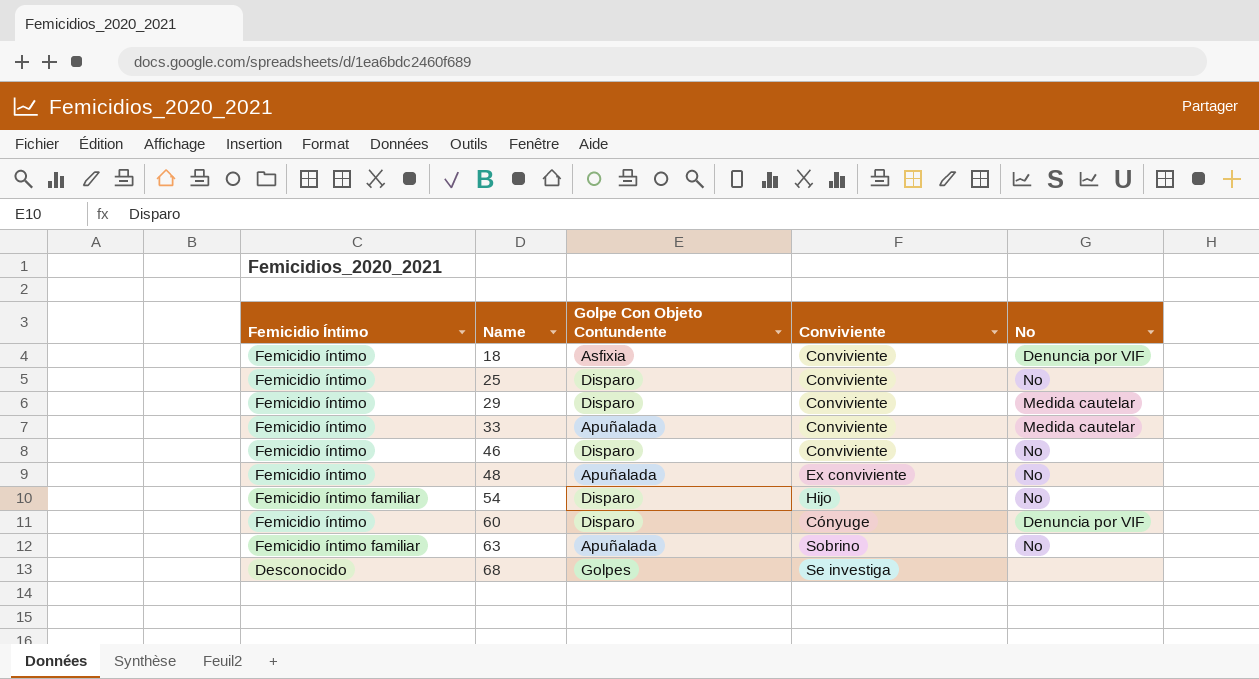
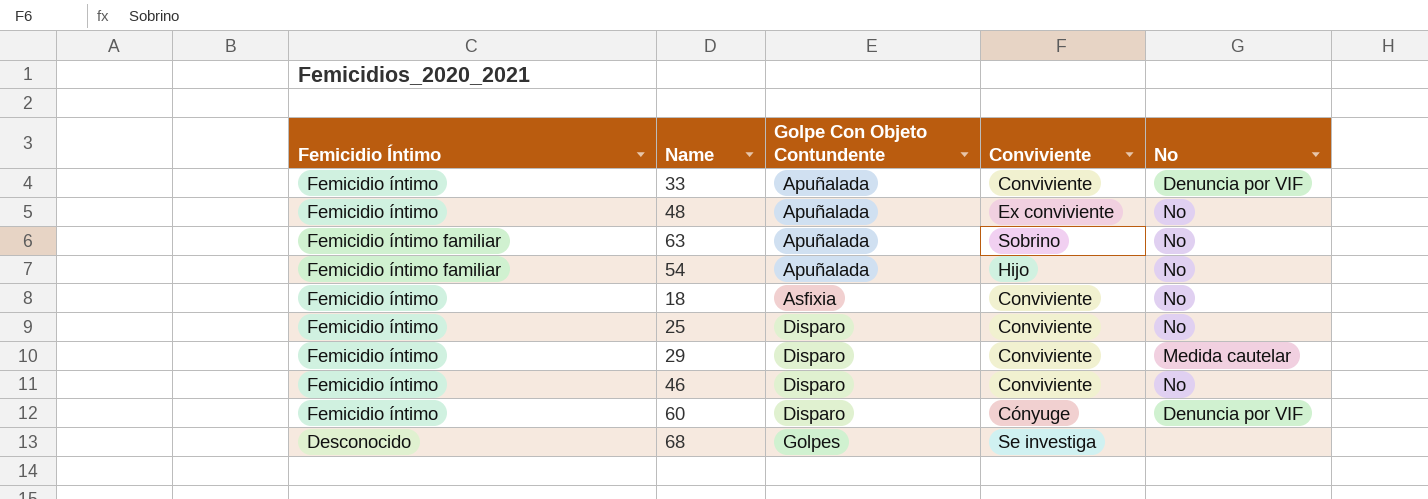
row order: Name ascending -> Golpe Con Objeto Contundente ascending
33 | No: Medida cautelar -> Denuncia por VIF
54 | Golpe Con Objeto Contundente: Disparo -> Apuñalada
18 | No: Denuncia por VIF -> No

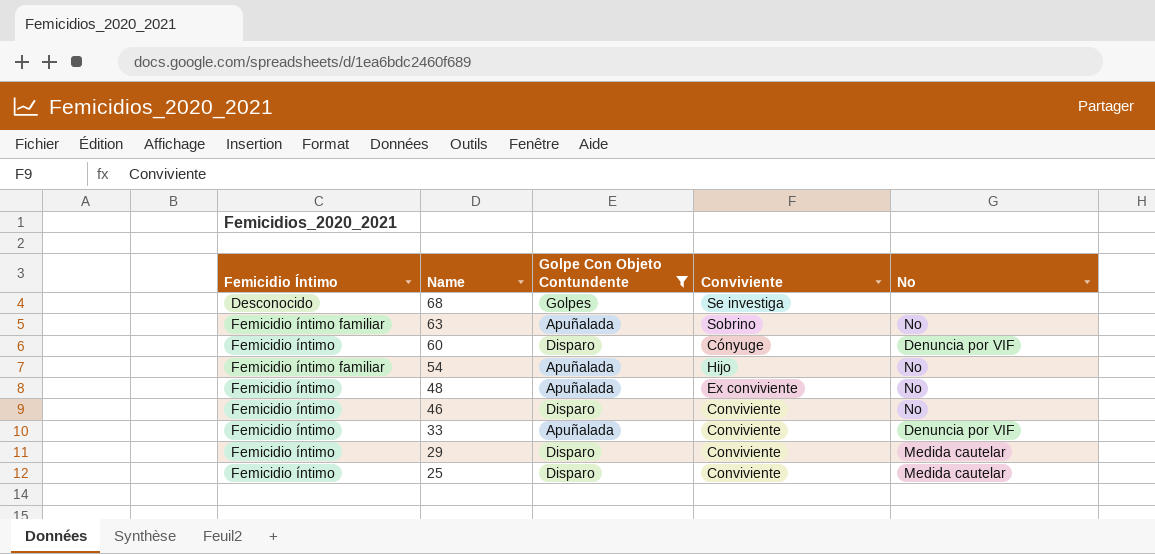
filter: none -> Golpe Con Objeto Contundente != Asfixia
row order: Golpe Con Objeto Contundente ascending -> Name descending
25 | No: No -> Medida cautelar

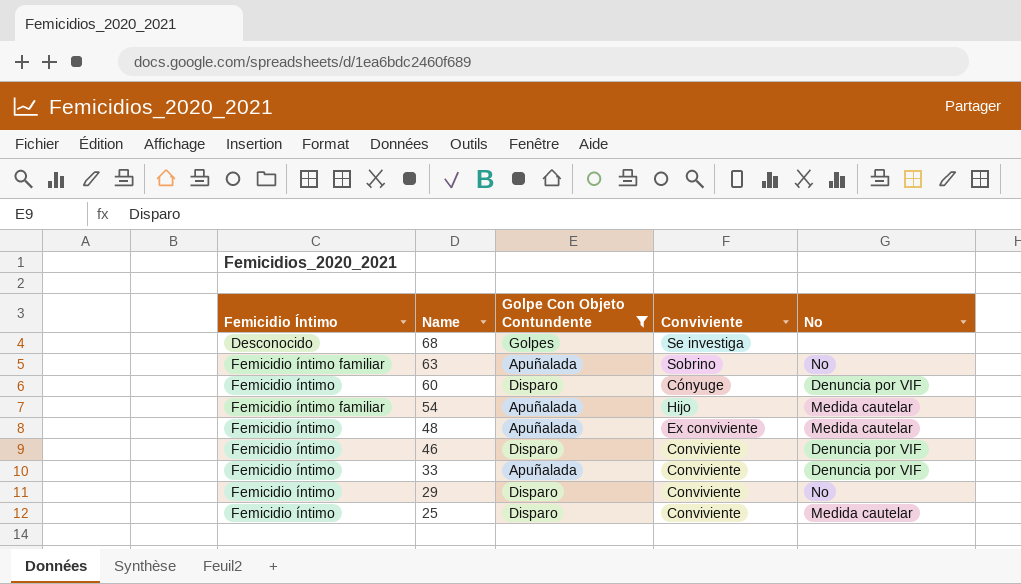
54 | No: No -> Medida cautelar
48 | No: No -> Medida cautelar
46 | No: No -> Denuncia por VIF
29 | No: Medida cautelar -> No

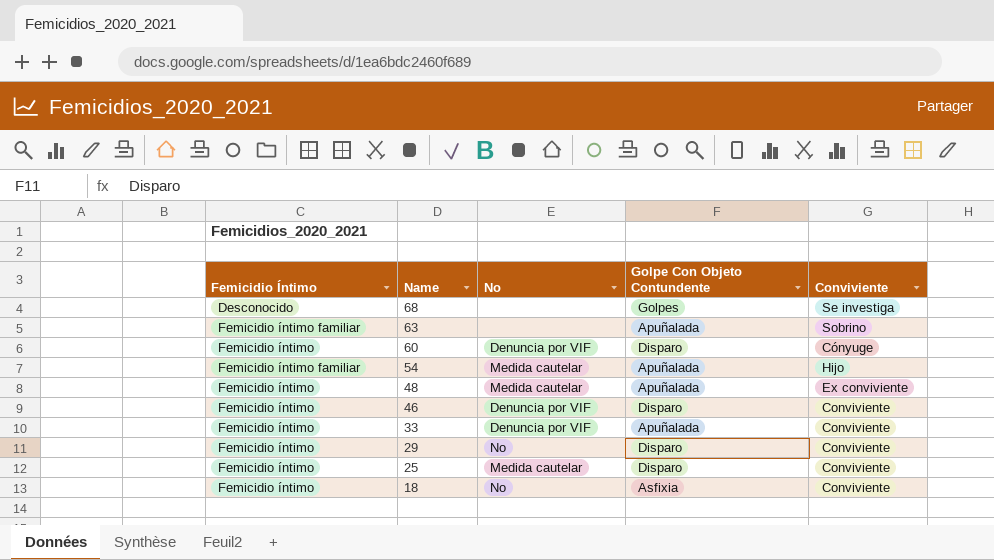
filter: Golpe Con Objeto Contundente != Asfixia -> none
column No | position: 5 -> 3
63 | No: No -> none

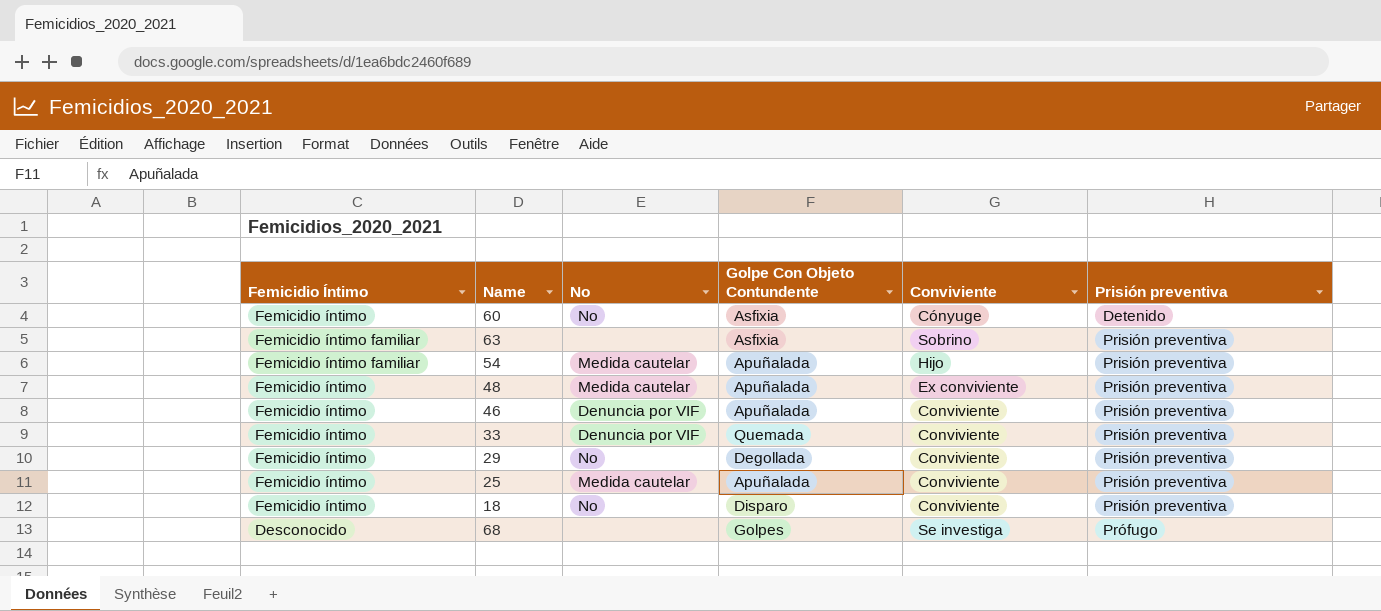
row order: Name descending -> Prisión preventiva ascending
column Prisión preventiva | position: none -> 6
60 | No: Denuncia por VIF -> No
60 | Golpe Con Objeto Contundente: Disparo -> Asfixia
63 | Golpe Con Objeto Contundente: Apuñalada -> Asfixia
46 | Golpe Con Objeto Contundente: Disparo -> Apuñalada
33 | Golpe Con Objeto Contundente: Apuñalada -> Quemada
29 | Golpe Con Objeto Contundente: Disparo -> Degollada
25 | Golpe Con Objeto Contundente: Disparo -> Apuñalada
18 | Golpe Con Objeto Contundente: Asfixia -> Disparo

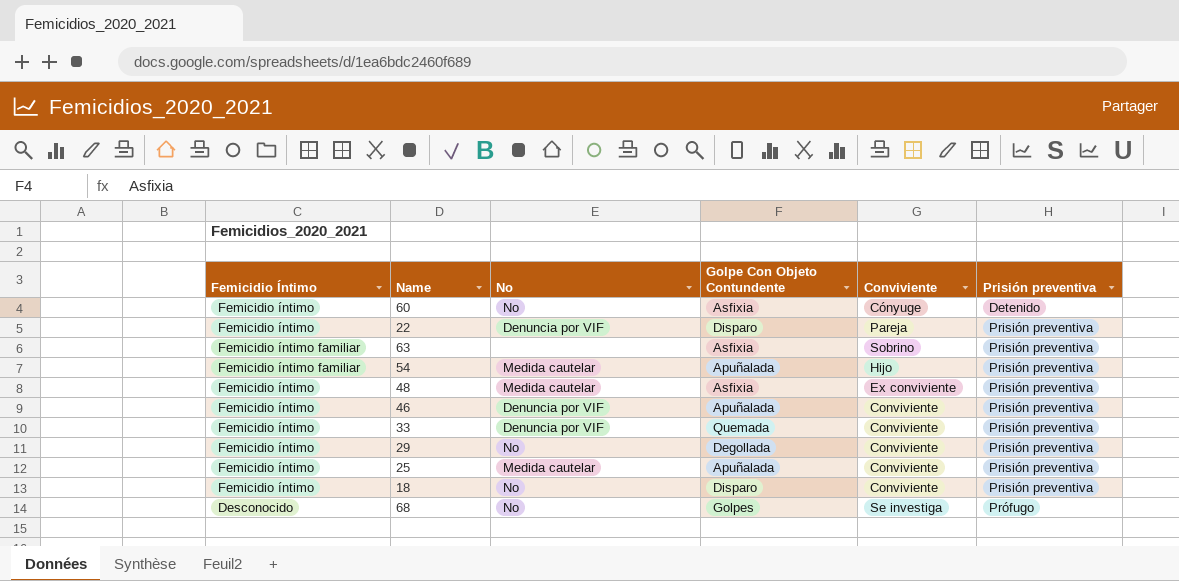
row 22: none -> Femicidio íntimo | Denuncia por VIF | Disparo | Pareja | Prisión preventiva
48 | Golpe Con Objeto Contundente: Apuñalada -> Asfixia
68 | No: none -> No

